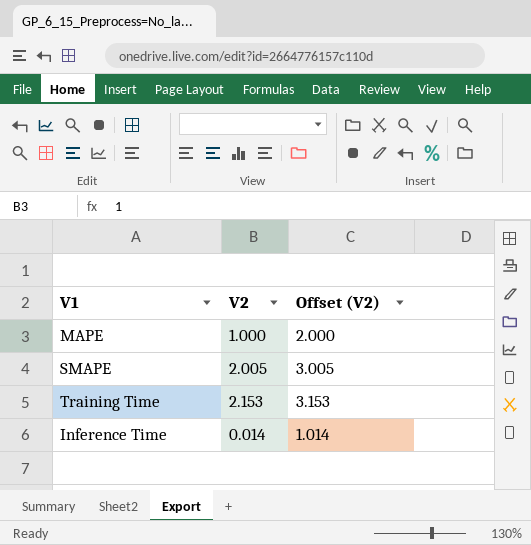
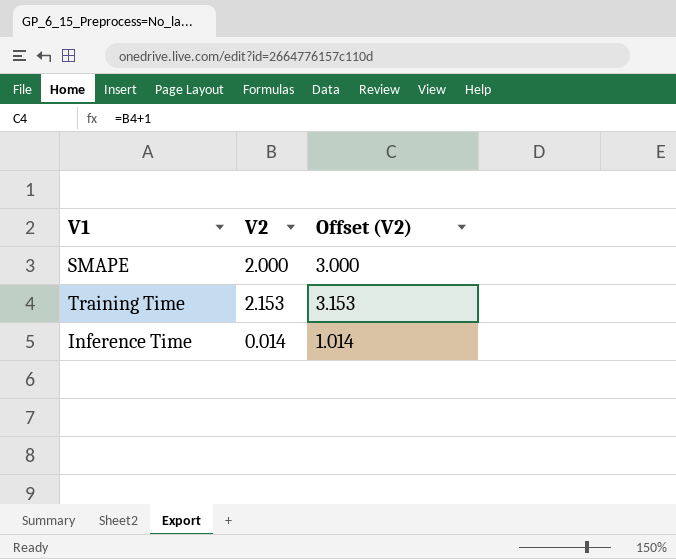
row MAPE: 1.000 | 2.000 -> none
SMAPE | V2: 2.005 -> 2.000
SMAPE | Offset (V2): 3.005 -> 3.000

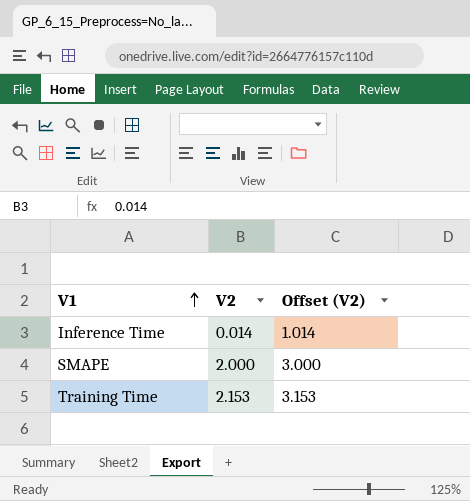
row order: none -> V1 ascending

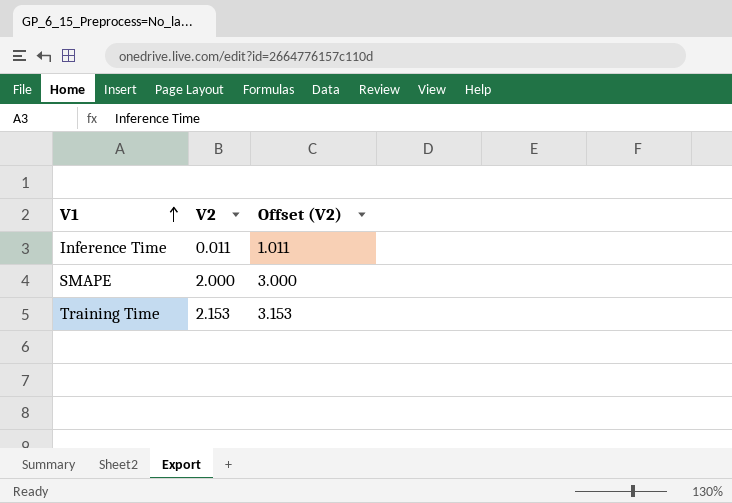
Inference Time | V2: 0.014 -> 0.011
Inference Time | Offset (V2): 1.014 -> 1.011

